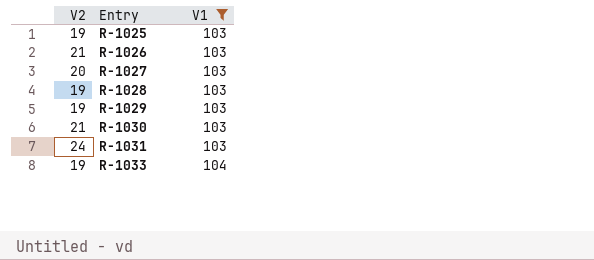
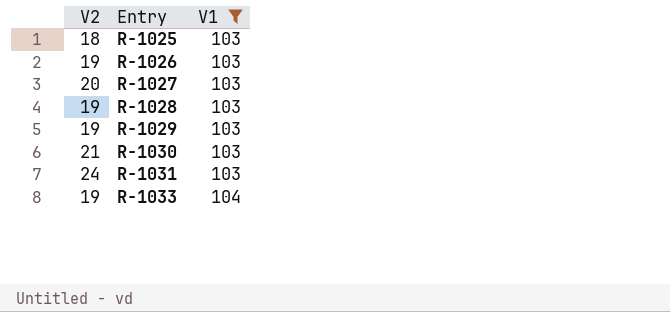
R-1025 | V2: 19 -> 18
R-1026 | V2: 21 -> 19

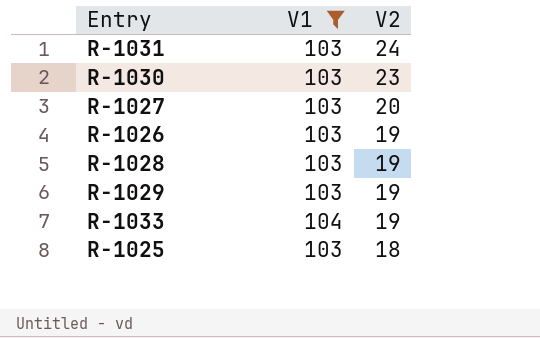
row order: Entry ascending -> V2 descending
column V2 | position: 1 -> 3
R-1030 | V2: 21 -> 23

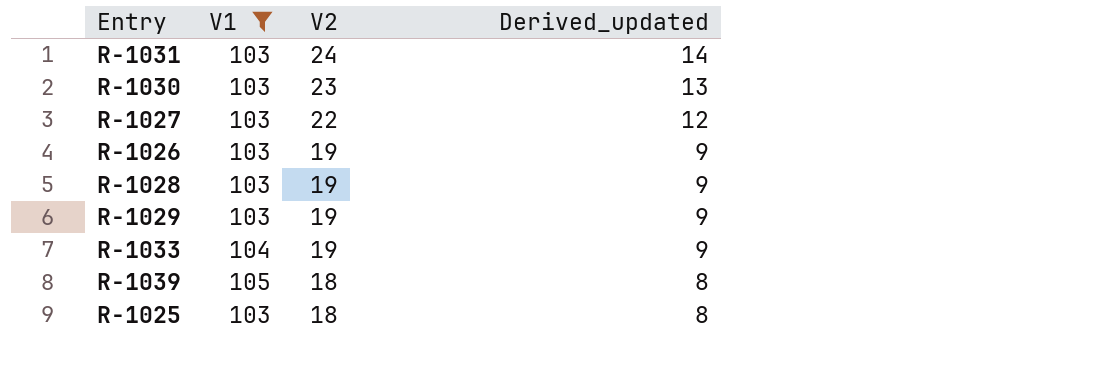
column Derived_updated | formula: none -> [V2] - 10
R-1027 | V2: 20 -> 22
row R-1039: none -> 105 | 18 | 8

